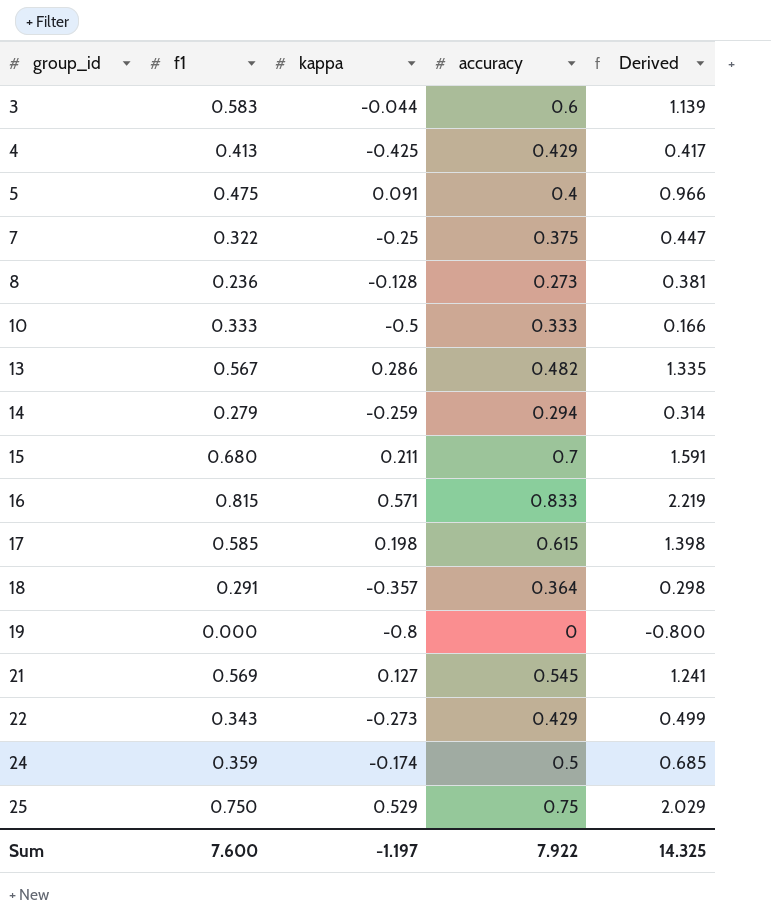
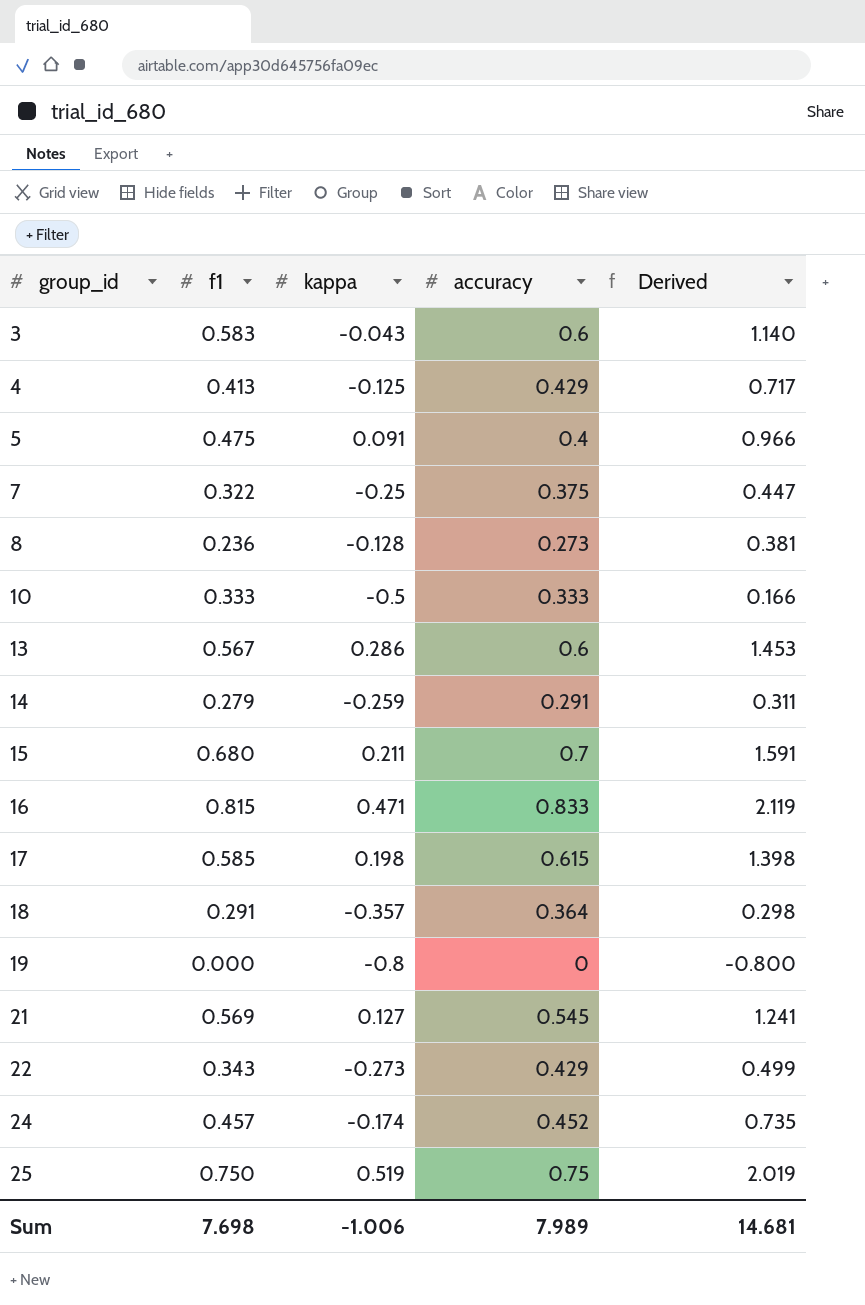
3 | kappa: -0.044 -> -0.043
3 | Derived: 1.139 -> 1.140
4 | kappa: -0.425 -> -0.125
4 | Derived: 0.417 -> 0.717
13 | accuracy: 0.482 -> 0.6
13 | Derived: 1.335 -> 1.453
14 | accuracy: 0.294 -> 0.291
14 | Derived: 0.314 -> 0.311
16 | kappa: 0.571 -> 0.471
16 | Derived: 2.219 -> 2.119
24 | f1: 0.359 -> 0.457
24 | accuracy: 0.5 -> 0.452
24 | Derived: 0.685 -> 0.735
25 | kappa: 0.529 -> 0.519
25 | Derived: 2.029 -> 2.019
Sum | f1: 7.600 -> 7.698
Sum | kappa: -1.197 -> -1.006
Sum | accuracy: 7.922 -> 7.989
Sum | Derived: 14.325 -> 14.681

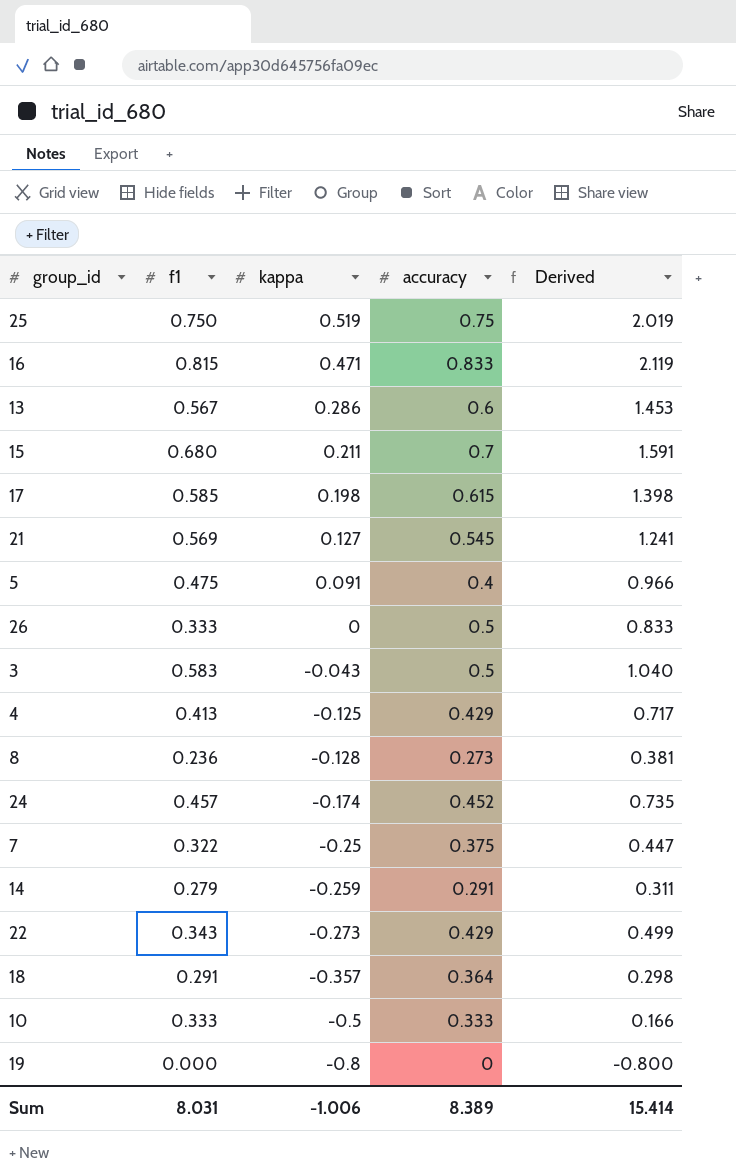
row order: group_id ascending -> kappa descending
row 26: none -> 0.333 | 0 | 0.5 | 0.833
3 | accuracy: 0.6 -> 0.5
3 | Derived: 1.140 -> 1.040
Sum | f1: 7.698 -> 8.031
Sum | accuracy: 7.989 -> 8.389
Sum | Derived: 14.681 -> 15.414

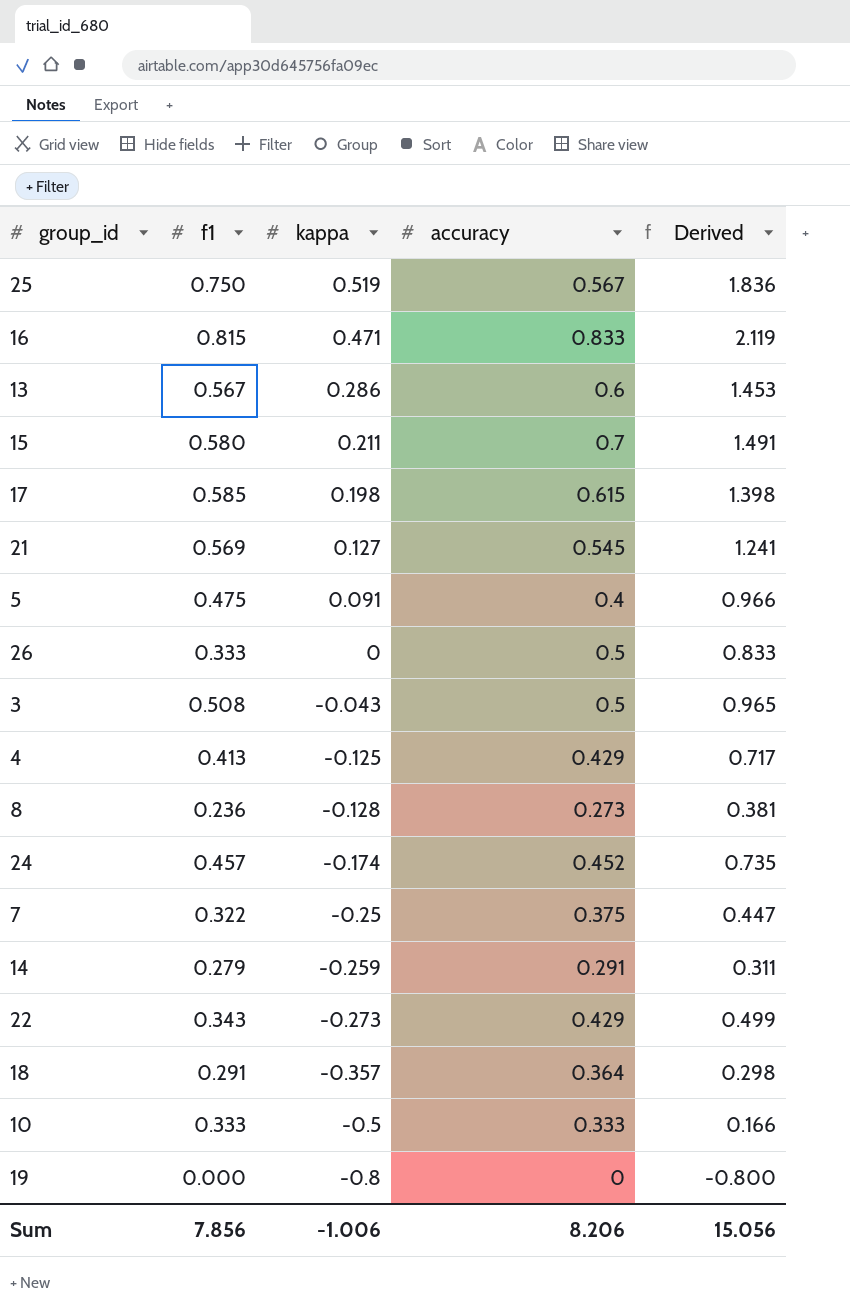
25 | accuracy: 0.75 -> 0.567
25 | Derived: 2.019 -> 1.836
15 | f1: 0.680 -> 0.580
15 | Derived: 1.591 -> 1.491
3 | f1: 0.583 -> 0.508
3 | Derived: 1.040 -> 0.965
Sum | f1: 8.031 -> 7.856
Sum | accuracy: 8.389 -> 8.206
Sum | Derived: 15.414 -> 15.056

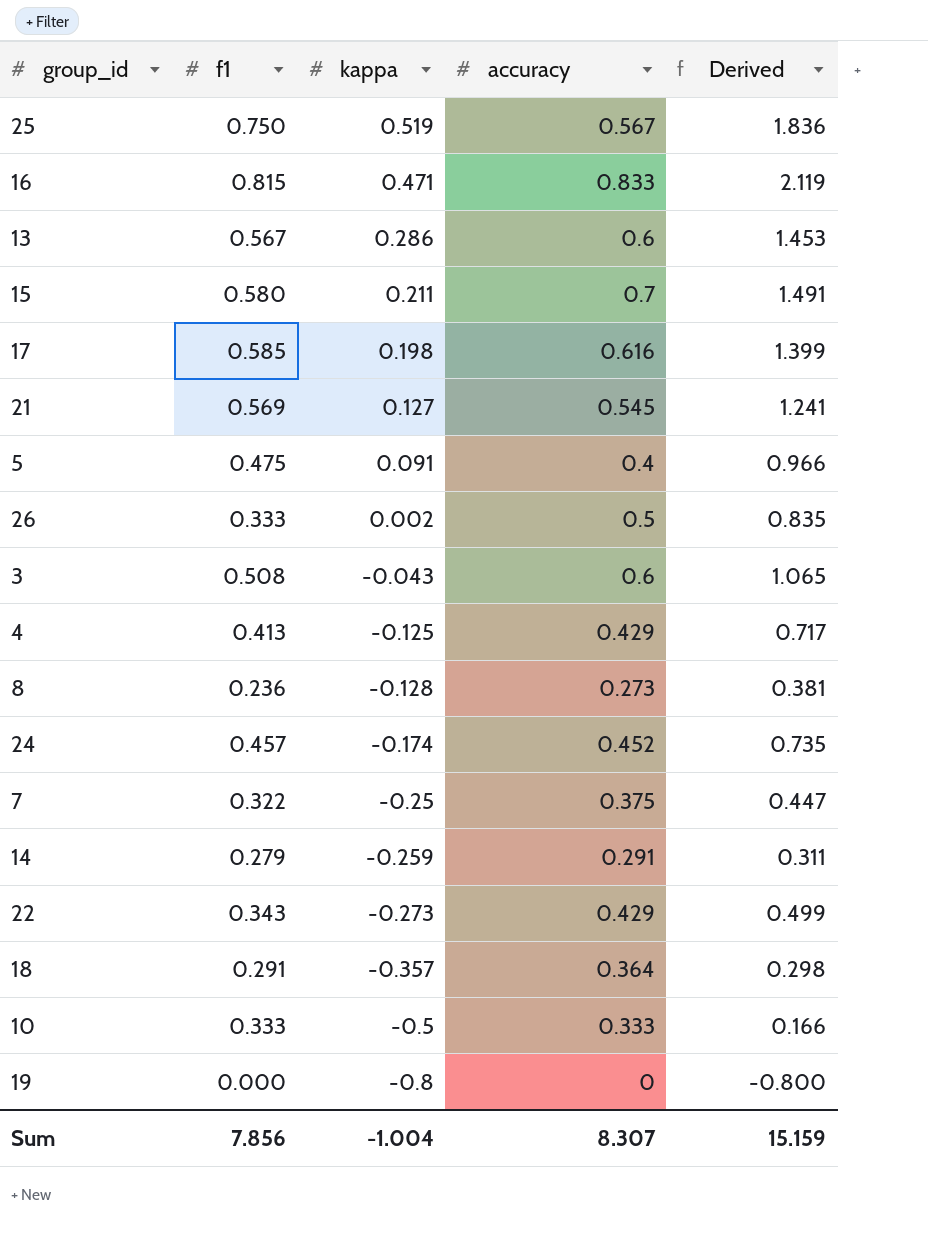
17 | accuracy: 0.615 -> 0.616
17 | Derived: 1.398 -> 1.399
26 | kappa: 0 -> 0.002
26 | Derived: 0.833 -> 0.835
3 | accuracy: 0.5 -> 0.6
3 | Derived: 0.965 -> 1.065
Sum | kappa: -1.006 -> -1.004
Sum | accuracy: 8.206 -> 8.307
Sum | Derived: 15.056 -> 15.159

